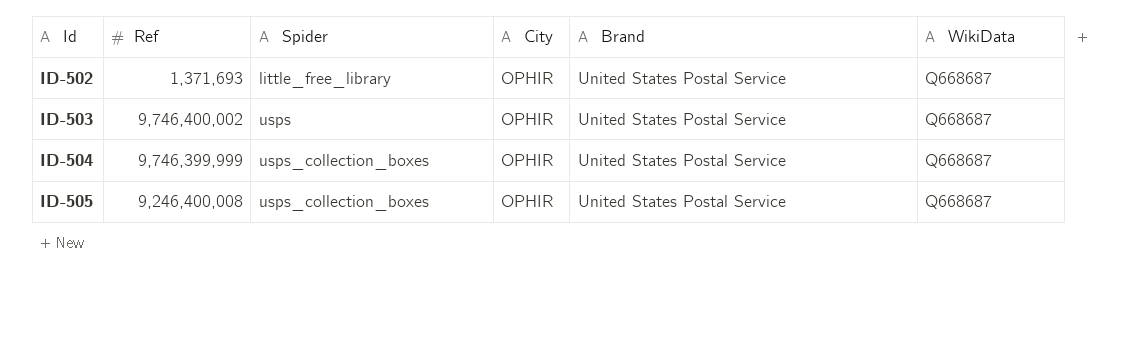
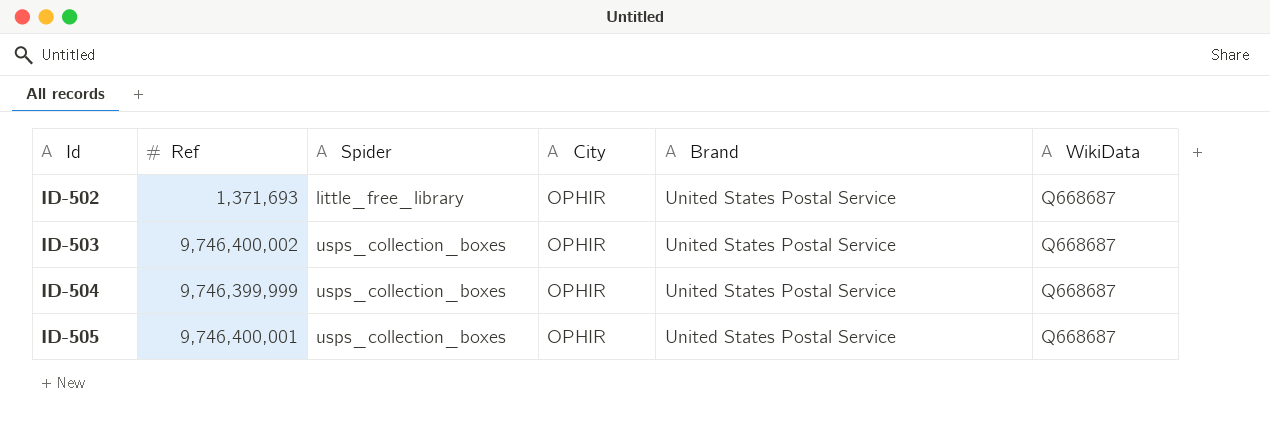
ID-503 | Spider: usps -> usps_collection_boxes
ID-505 | Ref: 9,246,400,008 -> 9,746,400,001

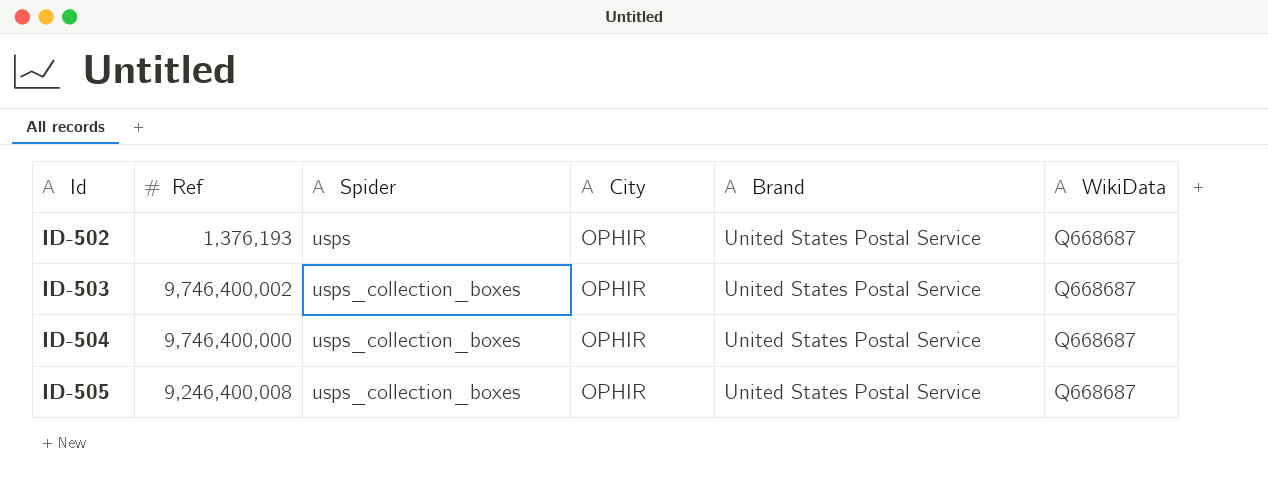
ID-502 | Ref: 1,371,693 -> 1,376,193
ID-502 | Spider: little_free_library -> usps
ID-504 | Ref: 9,746,399,999 -> 9,746,400,000
ID-505 | Ref: 9,746,400,001 -> 9,246,400,008

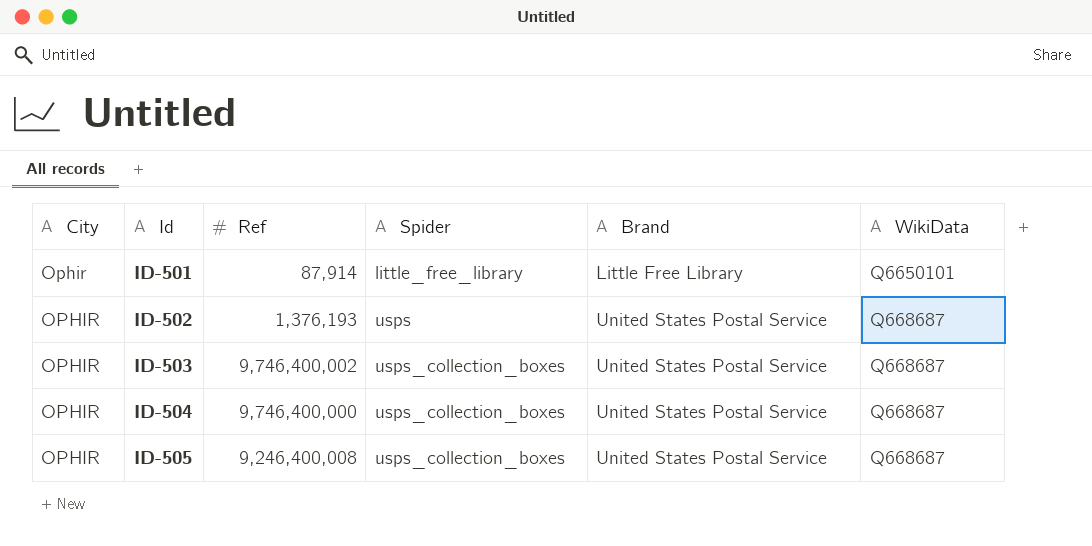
column City | position: 4 -> 1
row ID-501: none -> Ophir | 87,914 | little_free_library | Little Free Library | Q6650101

